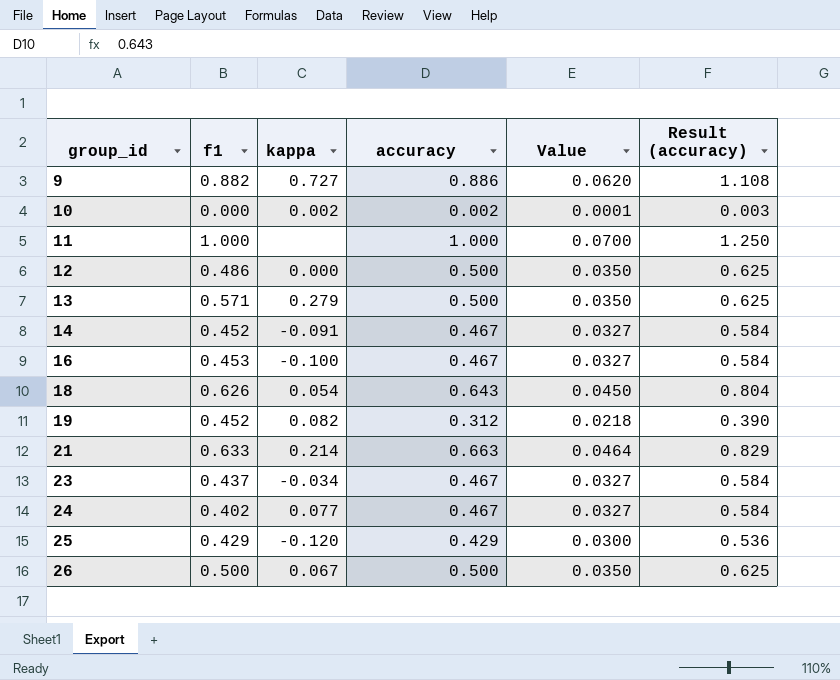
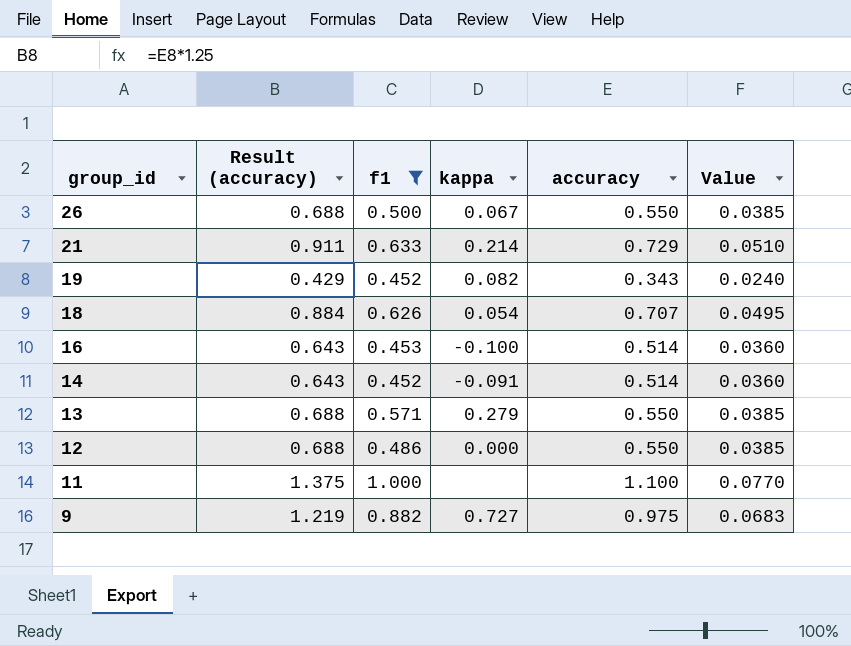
filter: none -> f1 >= 0.452
row order: group_id ascending -> group_id descending
column Result (accuracy) | position: 6 -> 2
26 | Result (accuracy): 0.625 -> 0.688
26 | accuracy: 0.500 -> 0.550
26 | Value: 0.0350 -> 0.0385
21 | Result (accuracy): 0.829 -> 0.911
21 | accuracy: 0.663 -> 0.729
21 | Value: 0.0464 -> 0.0510
19 | Result (accuracy): 0.390 -> 0.429
19 | accuracy: 0.312 -> 0.343
19 | Value: 0.0218 -> 0.0240
18 | Result (accuracy): 0.804 -> 0.884
18 | accuracy: 0.643 -> 0.707
18 | Value: 0.0450 -> 0.0495
16 | Result (accuracy): 0.584 -> 0.643
16 | accuracy: 0.467 -> 0.514
16 | Value: 0.0327 -> 0.0360
14 | Result (accuracy): 0.584 -> 0.643
14 | accuracy: 0.467 -> 0.514
14 | Value: 0.0327 -> 0.0360
13 | Result (accuracy): 0.625 -> 0.688
13 | accuracy: 0.500 -> 0.550
13 | Value: 0.0350 -> 0.0385
12 | Result (accuracy): 0.625 -> 0.688
12 | accuracy: 0.500 -> 0.550
12 | Value: 0.0350 -> 0.0385
11 | Result (accuracy): 1.250 -> 1.375
11 | accuracy: 1.000 -> 1.100
11 | Value: 0.0700 -> 0.0770
9 | Result (accuracy): 1.108 -> 1.219
9 | accuracy: 0.886 -> 0.975
9 | Value: 0.0620 -> 0.0683

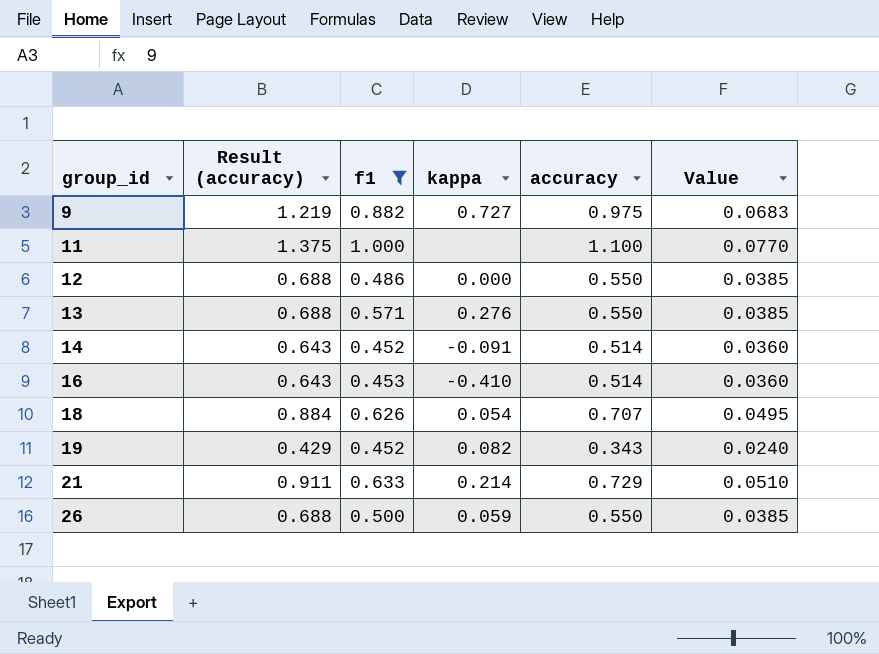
row order: group_id descending -> group_id ascending
13 | kappa: 0.279 -> 0.276
16 | kappa: -0.100 -> -0.410
26 | kappa: 0.067 -> 0.059

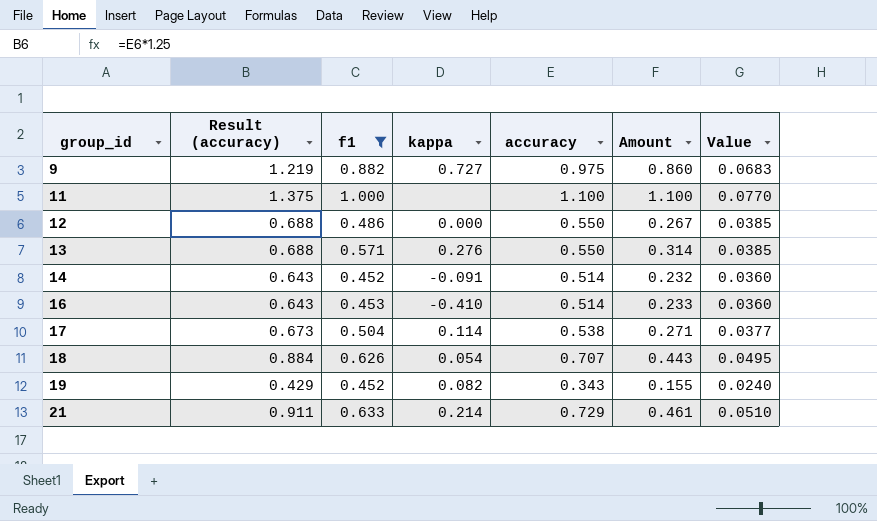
column Amount | formula: none -> [f1] * [accuracy]
row 26: 0.688 | 0.500 | 0.059 | 0.550 | 0.0385 -> none
row 17: none -> 0.673 | 0.504 | 0.114 | 0.538 | 0.271 | 0.0377

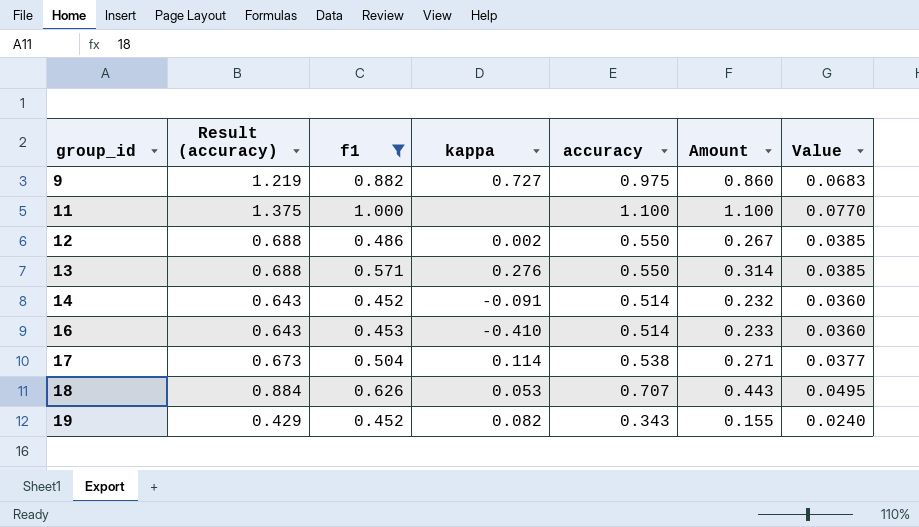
row 21: 0.911 | 0.633 | 0.214 | 0.729 | 0.461 | 0.0510 -> none
12 | kappa: 0.000 -> 0.002
18 | kappa: 0.054 -> 0.053

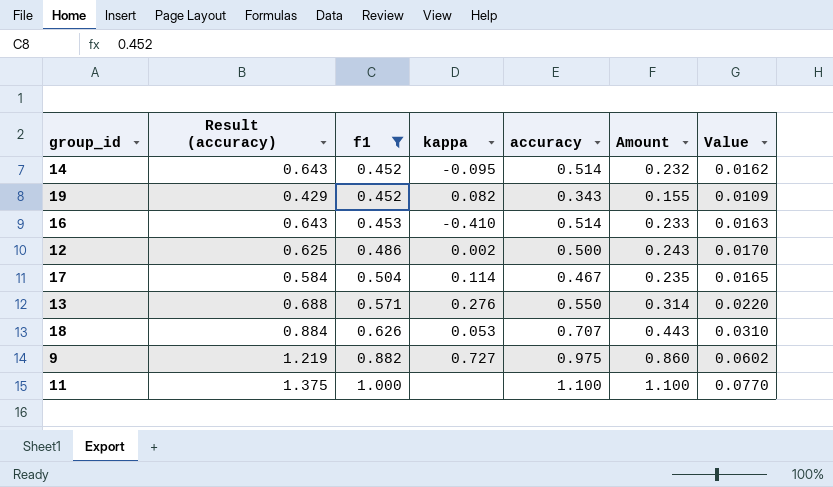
row order: group_id ascending -> f1 ascending
column Value | formula: [accuracy] * 0.07 -> [Amount] * 0.07
14 | kappa: -0.091 -> -0.095
12 | Result (accuracy): 0.688 -> 0.625
12 | accuracy: 0.550 -> 0.500
12 | Amount: 0.267 -> 0.243
17 | Result (accuracy): 0.673 -> 0.584
17 | accuracy: 0.538 -> 0.467
17 | Amount: 0.271 -> 0.235

